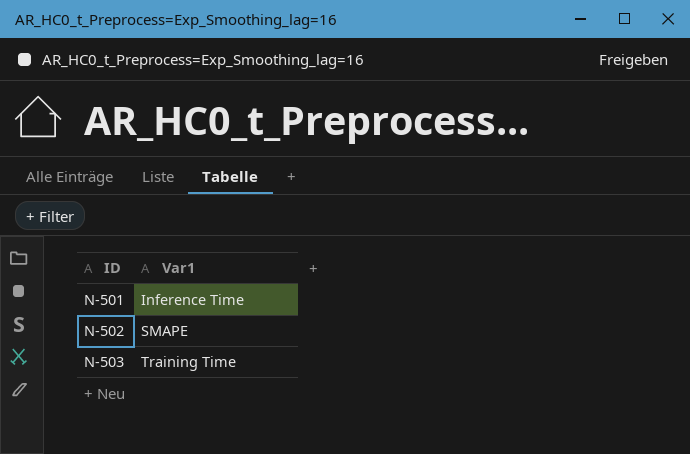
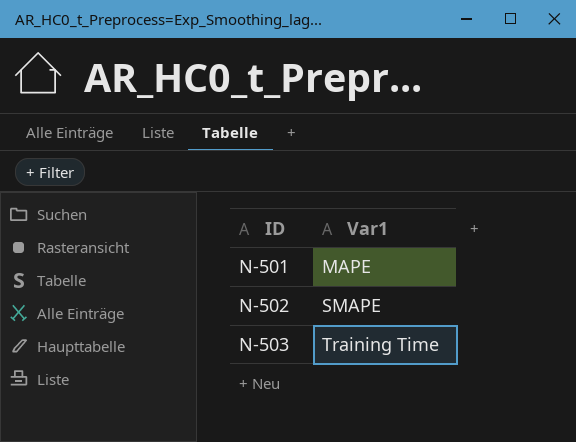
N-501 | Var1: Inference Time -> MAPE

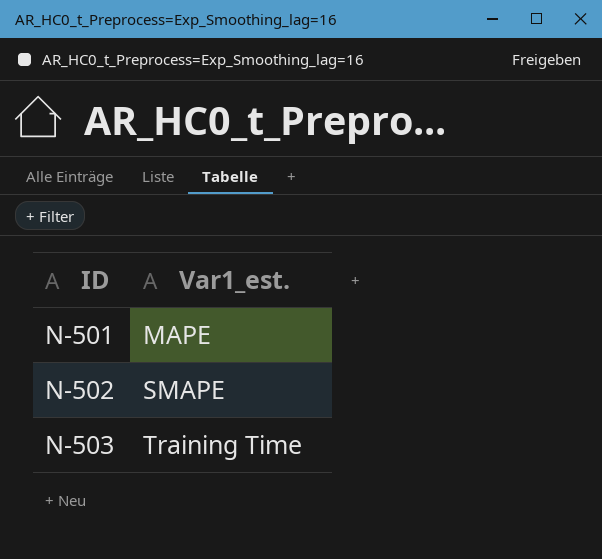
column name: Var1 -> Var1_est.

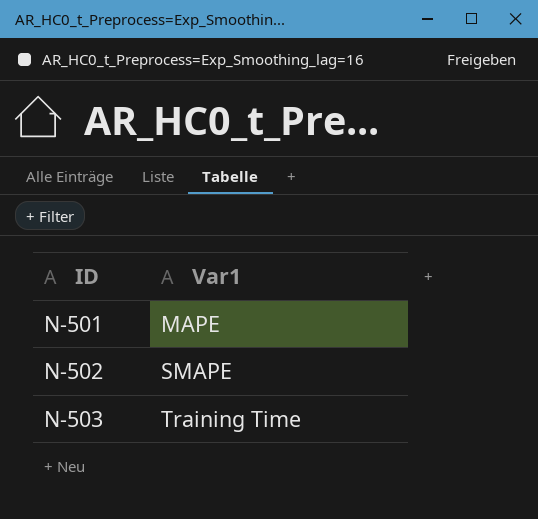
column name: Var1_est. -> Var1

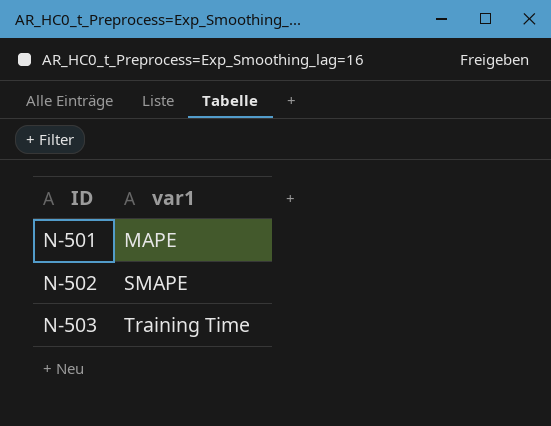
column name: Var1 -> var1

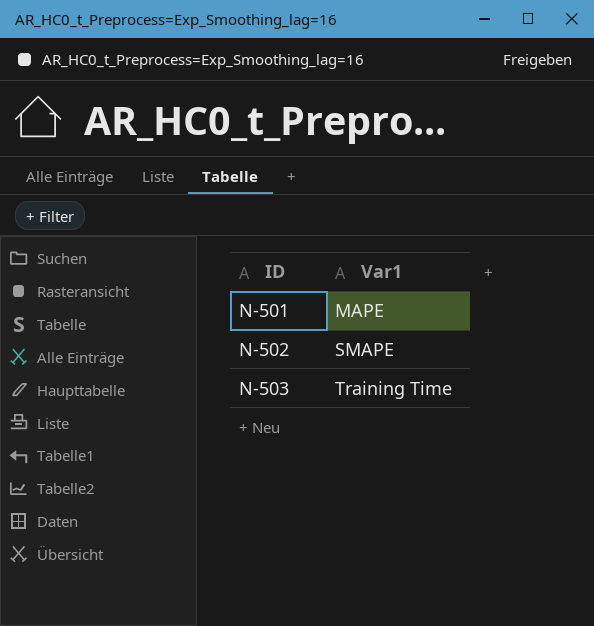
column name: var1 -> Var1

